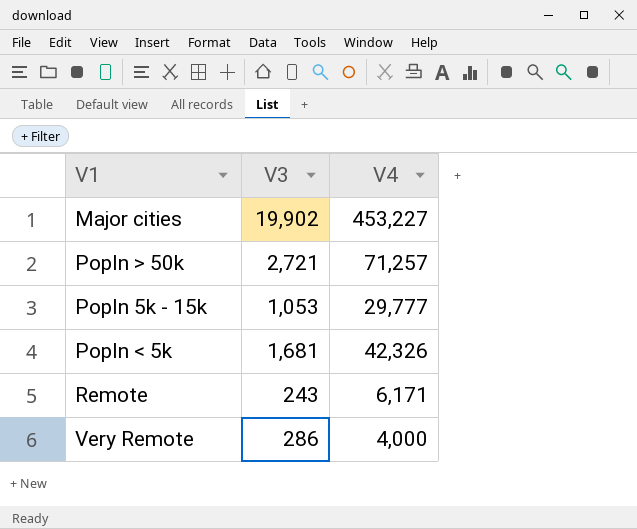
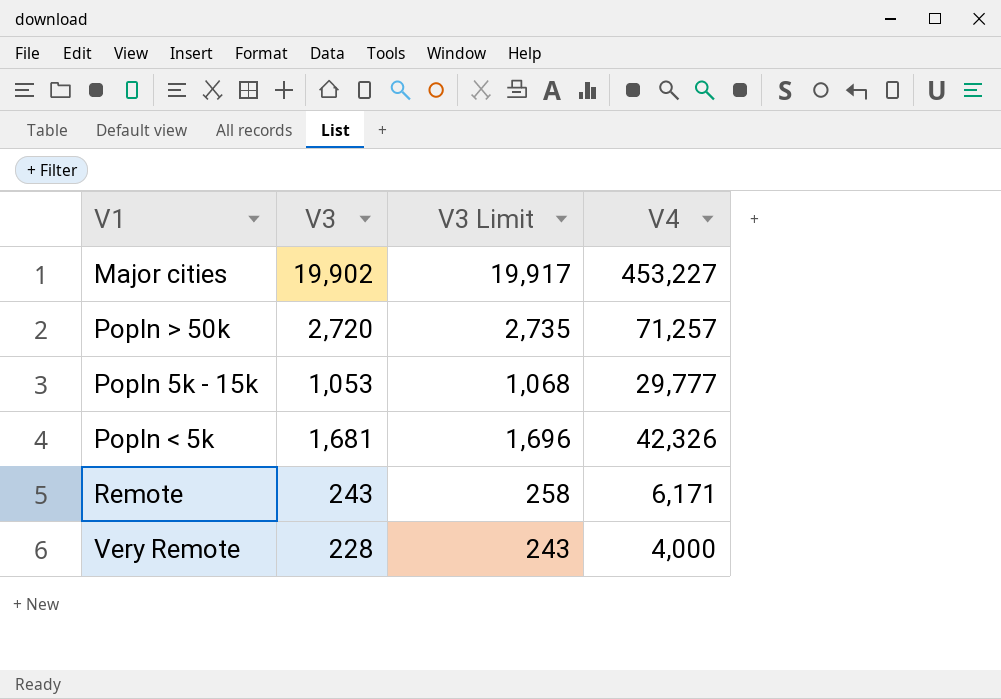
column V3 Limit | formula: none -> [V3] + 15
Popln > 50k | V3: 2,721 -> 2,720
Very Remote | V3: 286 -> 228

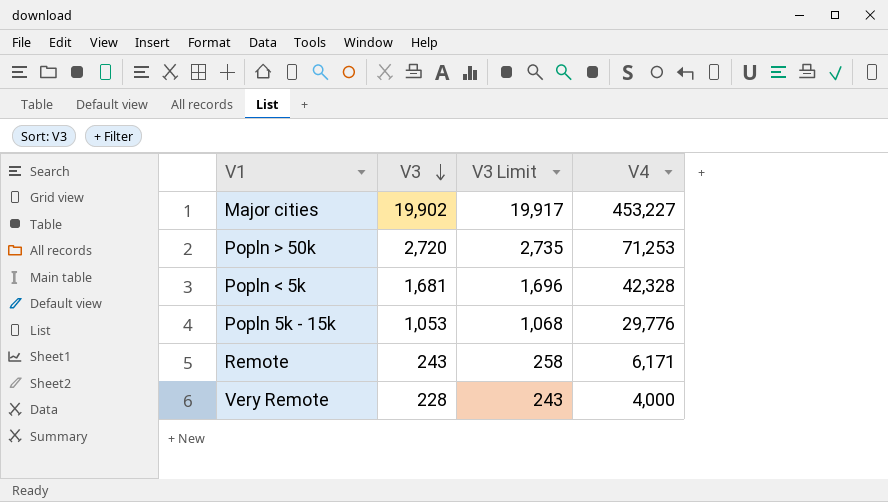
row order: none -> V3 descending
Popln > 50k | V4: 71,257 -> 71,253
Popln < 5k | V4: 42,326 -> 42,328
Popln 5k - 15k | V4: 29,777 -> 29,776

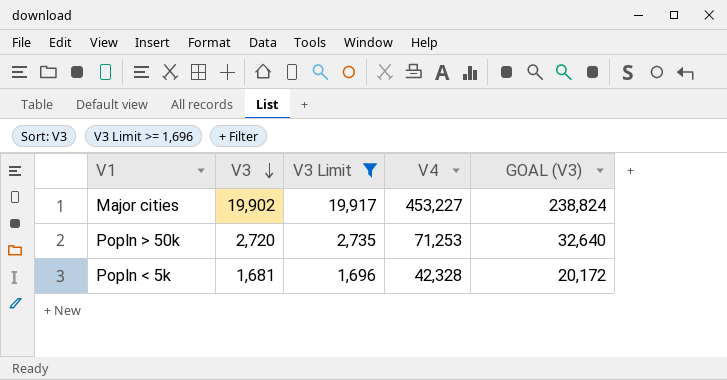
filter: none -> V3 Limit >= 1,696
column GOAL (V3) | formula: none -> [V3] * 12

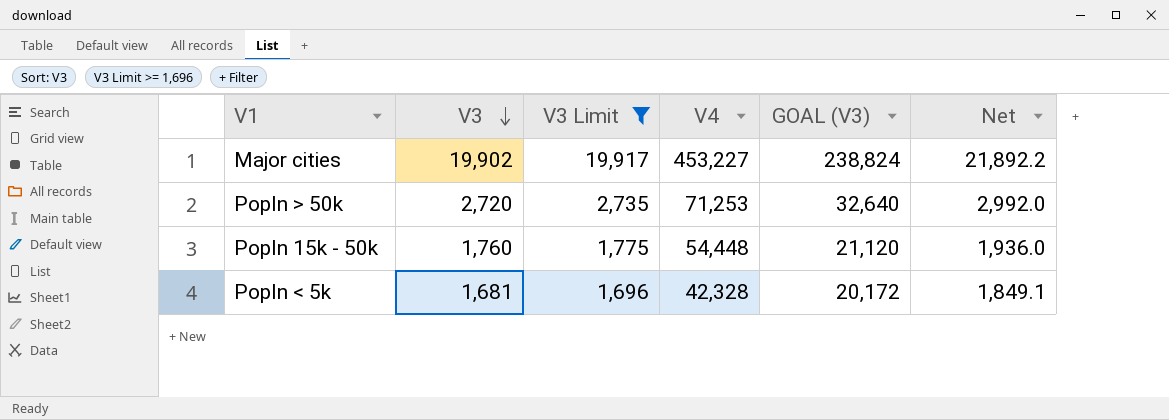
column Net | formula: none -> [V3] * 1.1
row Popln 15k - 50k: none -> 1,760 | 1,775 | 54,448 | 21,120 | 1,936.0

